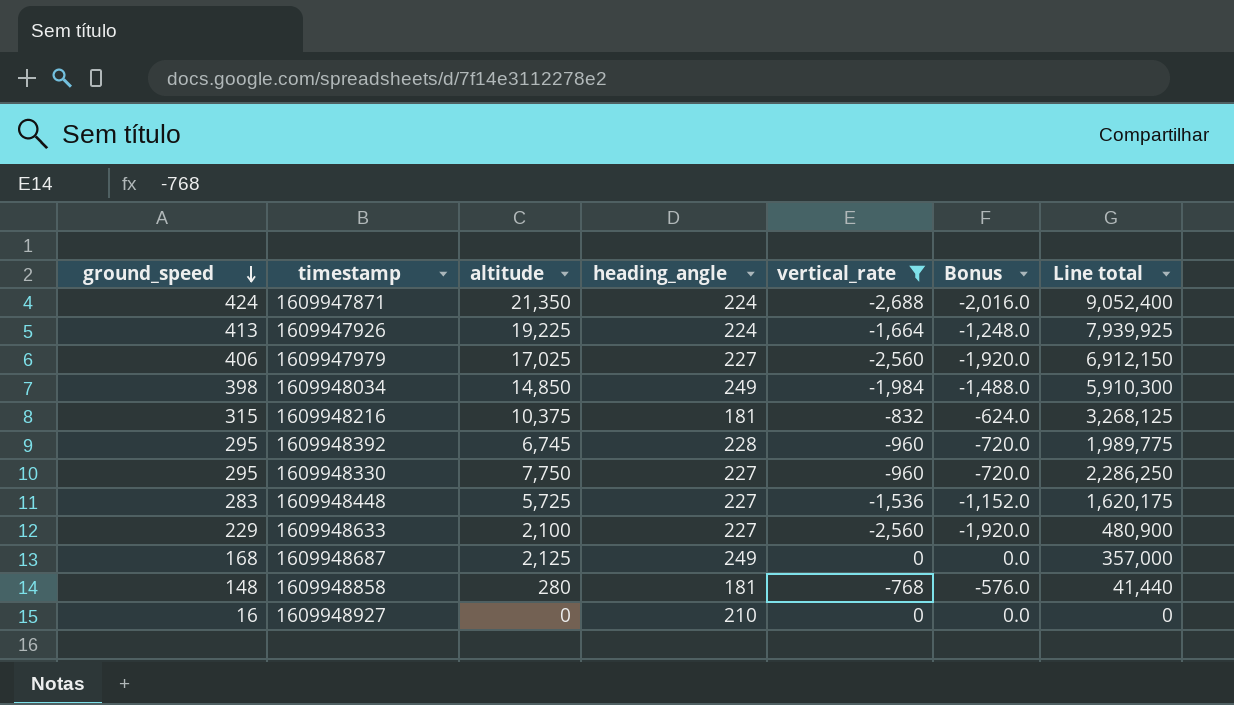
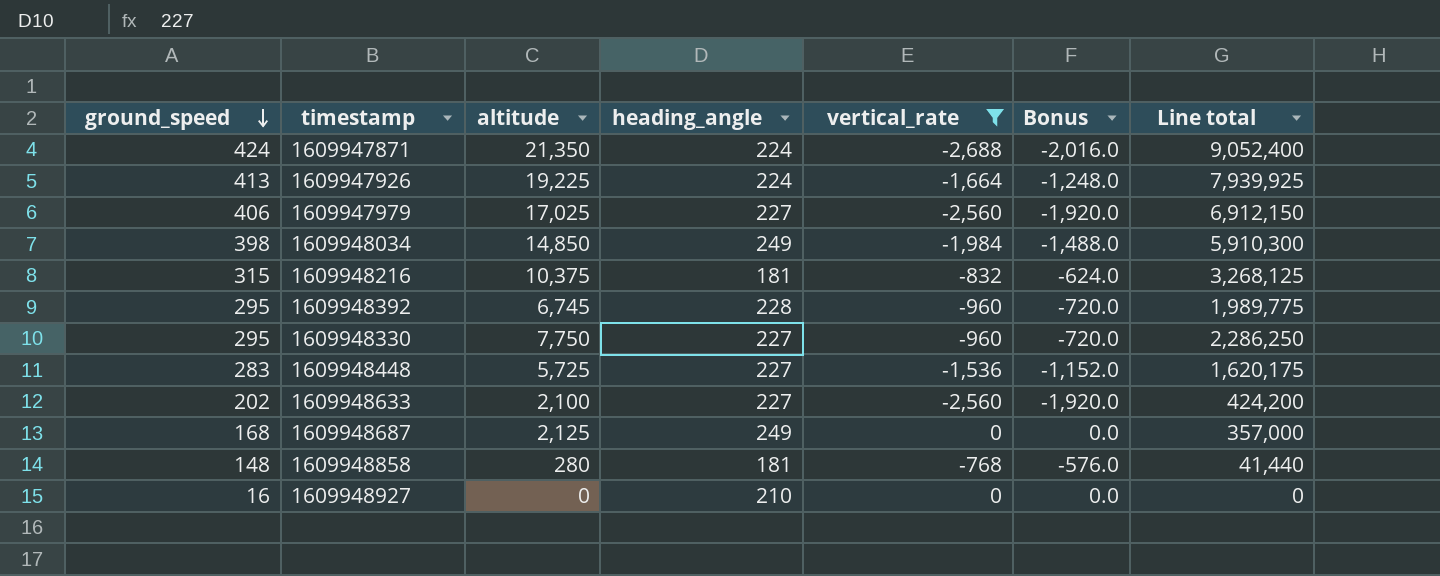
1609948633 | ground_speed: 229 -> 202
1609948633 | Line total: 480,900 -> 424,200

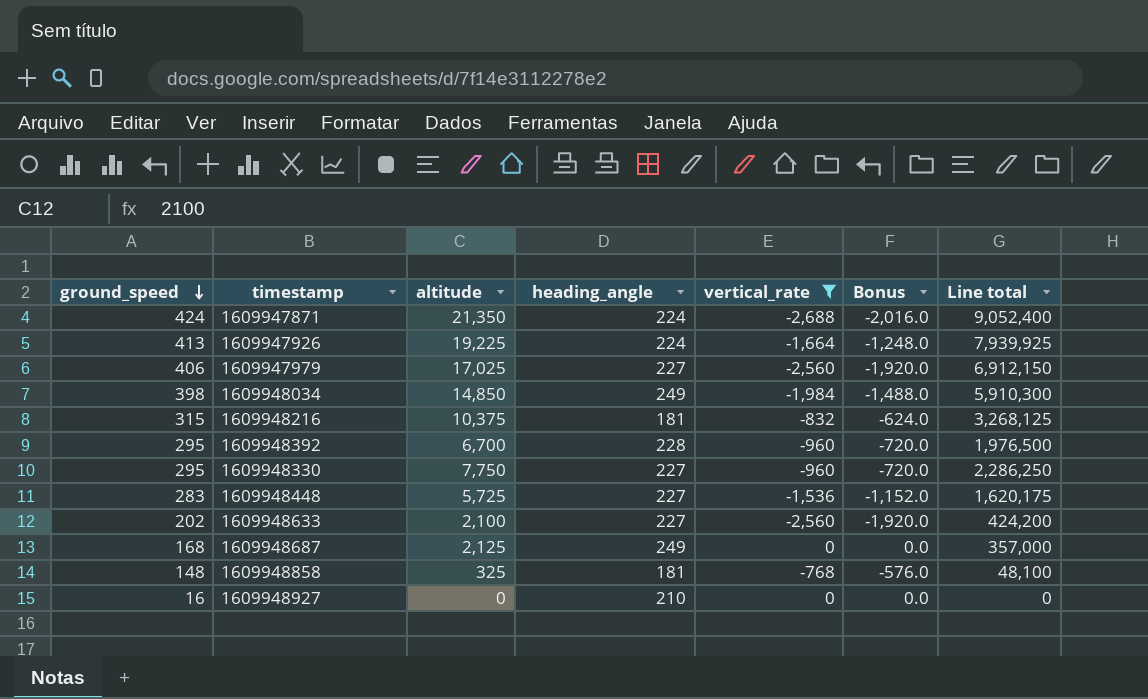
1609948392 | altitude: 6,745 -> 6,700
1609948392 | Line total: 1,989,775 -> 1,976,500
1609948858 | altitude: 280 -> 325
1609948858 | Line total: 41,440 -> 48,100

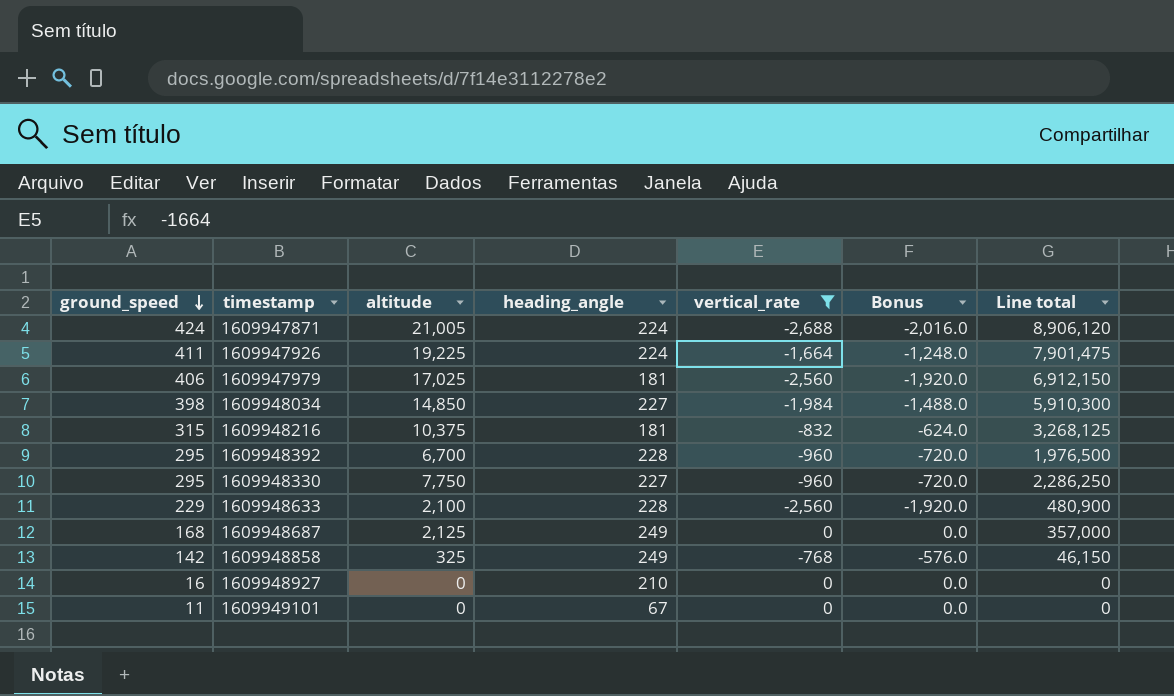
row 1609948448: 283 | 5,725 | 227 | -1,536 | -1,152.0 | 1,620,175 -> none
1609947871 | altitude: 21,350 -> 21,005
1609947871 | Line total: 9,052,400 -> 8,906,120
1609947926 | ground_speed: 413 -> 411
1609947926 | Line total: 7,939,925 -> 7,901,475
1609947979 | heading_angle: 227 -> 181
1609948034 | heading_angle: 249 -> 227
1609948633 | ground_speed: 202 -> 229
1609948633 | heading_angle: 227 -> 228
1609948633 | Line total: 424,200 -> 480,900
1609948858 | ground_speed: 148 -> 142
1609948858 | heading_angle: 181 -> 249
1609948858 | Line total: 48,100 -> 46,150
row 1609949101: none -> 11 | 0 | 67 | 0 | 0.0 | 0

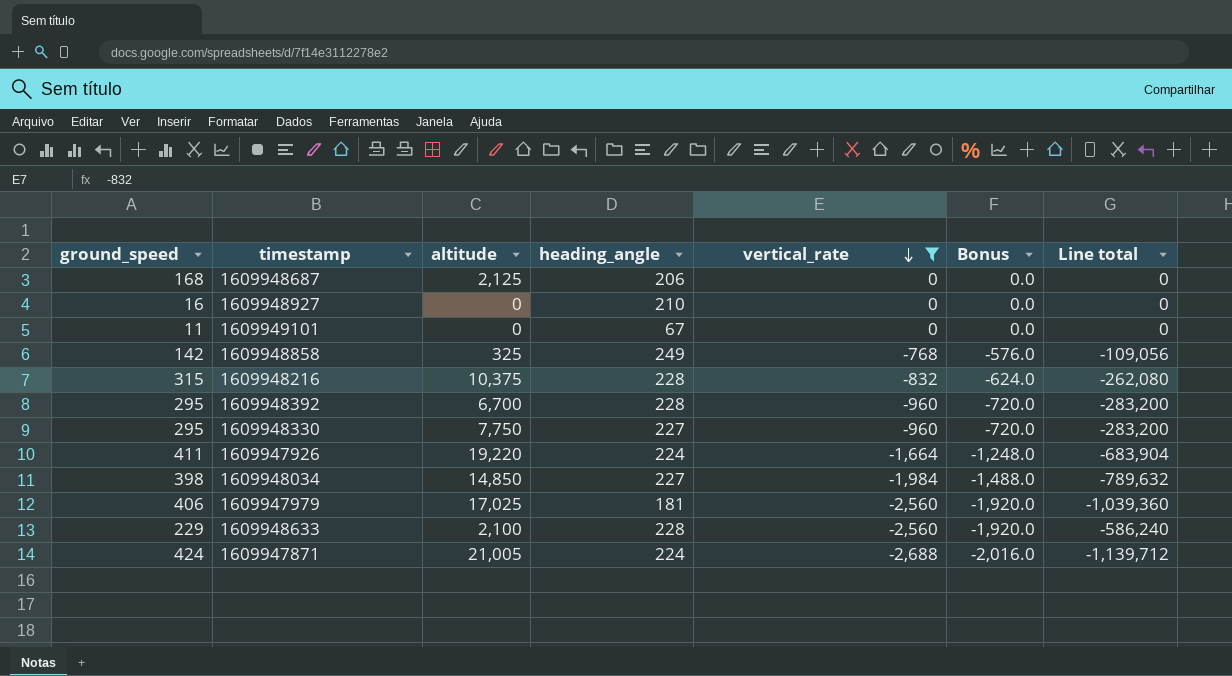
row order: ground_speed descending -> vertical_rate descending
column Line total | formula: [ground_speed] * [altitude] -> [ground_speed] * [vertical_rate]
1609948687 | heading_angle: 249 -> 206
1609948216 | heading_angle: 181 -> 228
1609947926 | altitude: 19,225 -> 19,220

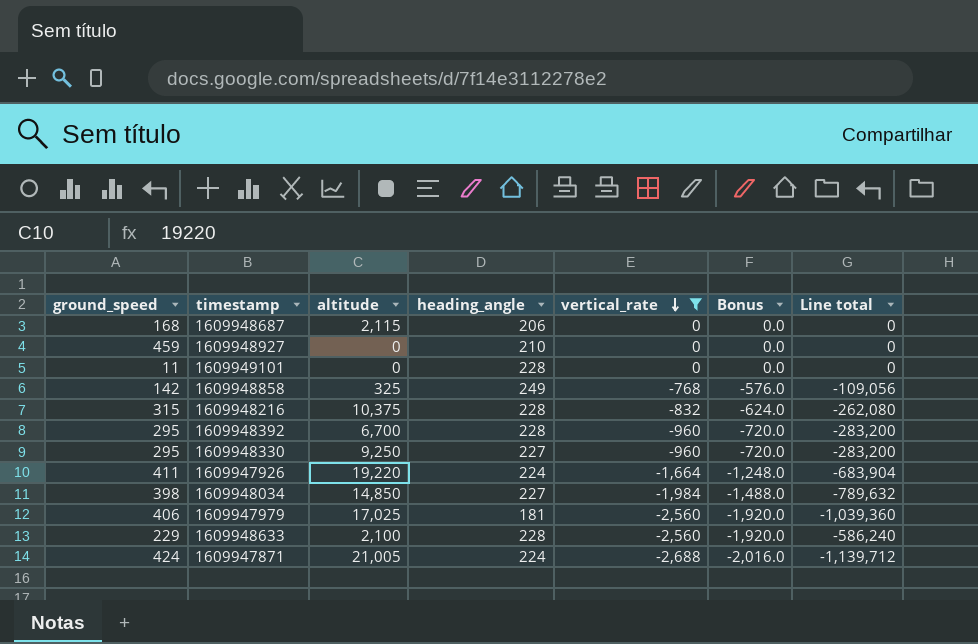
1609948687 | altitude: 2,125 -> 2,115
1609948927 | ground_speed: 16 -> 459
1609949101 | heading_angle: 67 -> 228
1609948330 | altitude: 7,750 -> 9,250

